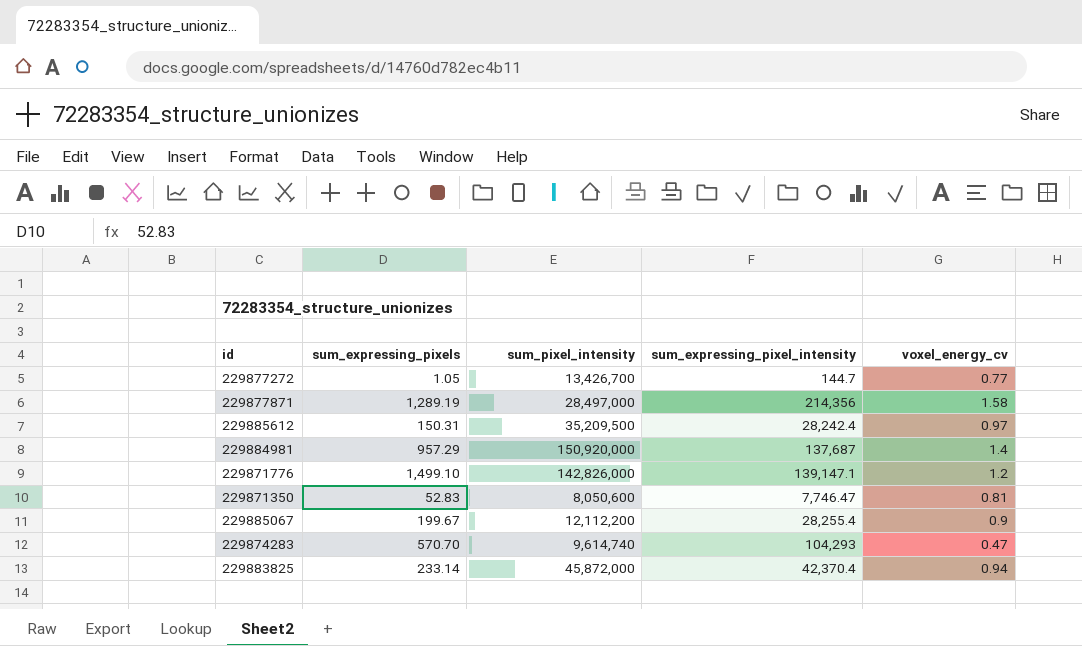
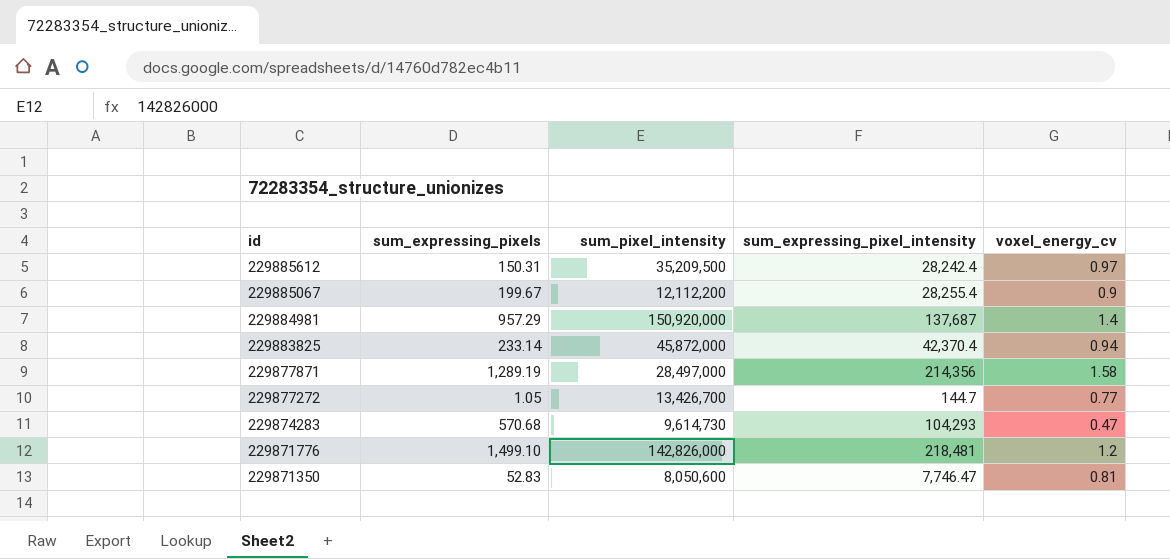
row order: none -> id descending
229874283 | sum_expressing_pixels: 570.70 -> 570.68
229874283 | sum_pixel_intensity: 9,614,740 -> 9,614,730
229871776 | sum_expressing_pixel_intensity: 139,147.1 -> 218,481

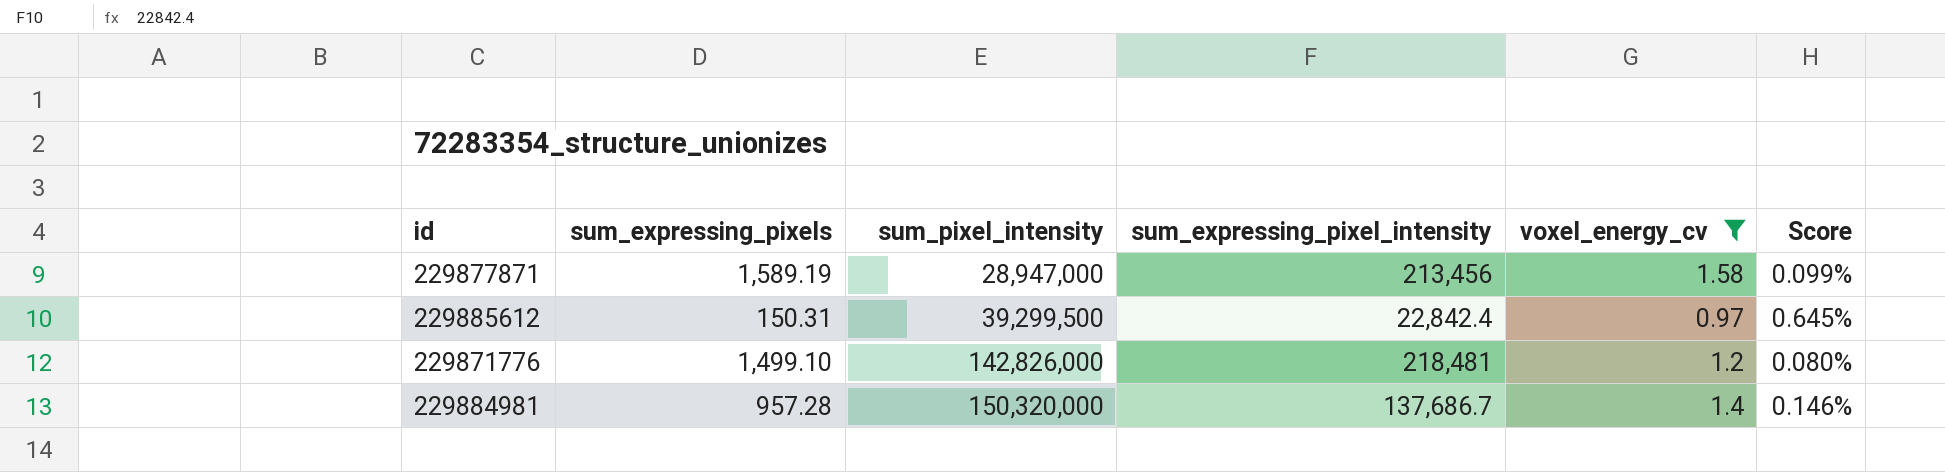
filter: none -> voxel_energy_cv >= 0.97
row order: id descending -> sum_pixel_intensity ascending
column Score | formula: none -> [voxel_energy_cv] / [sum_expressing_pixels]
229877871 | sum_expressing_pixels: 1,289.19 -> 1,589.19
229877871 | sum_pixel_intensity: 28,497,000 -> 28,947,000
229877871 | sum_expressing_pixel_intensity: 214,356 -> 213,456
229885612 | sum_pixel_intensity: 35,209,500 -> 39,299,500
229885612 | sum_expressing_pixel_intensity: 28,242.4 -> 22,842.4
229884981 | sum_expressing_pixels: 957.29 -> 957.28
229884981 | sum_pixel_intensity: 150,920,000 -> 150,320,000
229884981 | sum_expressing_pixel_intensity: 137,687 -> 137,686.7

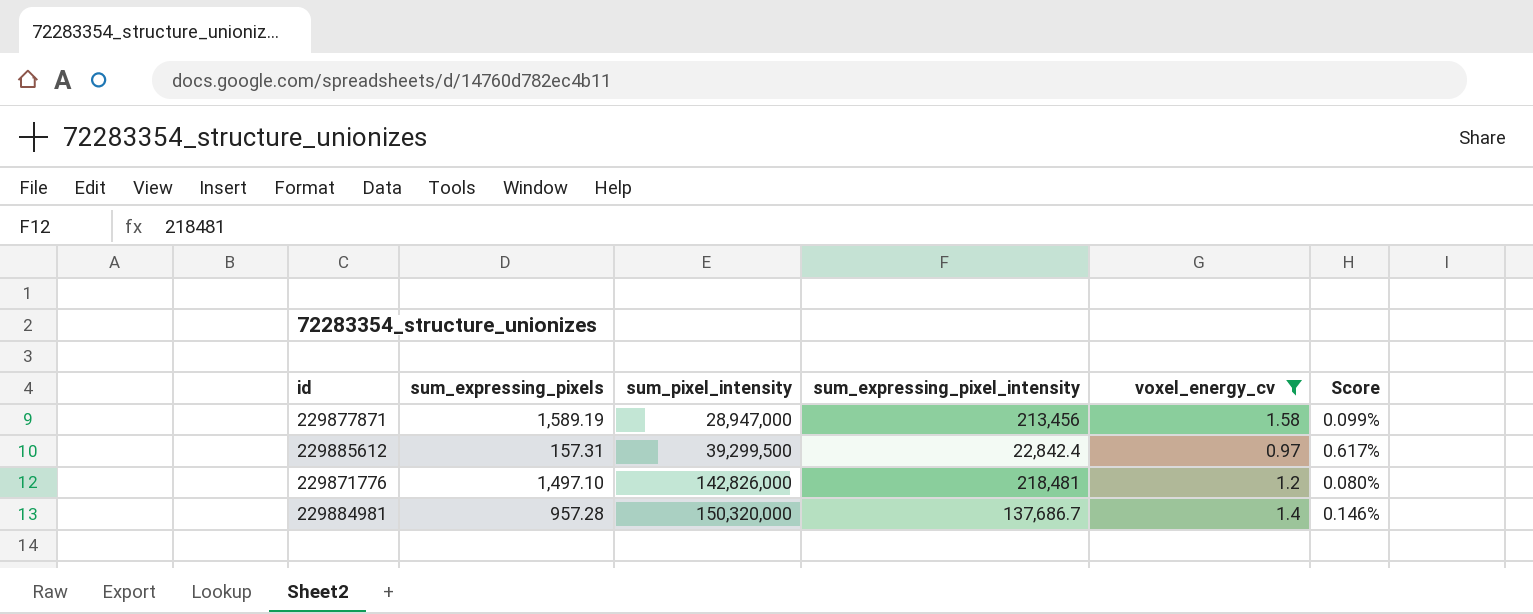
229885612 | sum_expressing_pixels: 150.31 -> 157.31
229885612 | Score: 0.645% -> 0.617%
229871776 | sum_expressing_pixels: 1,499.10 -> 1,497.10

